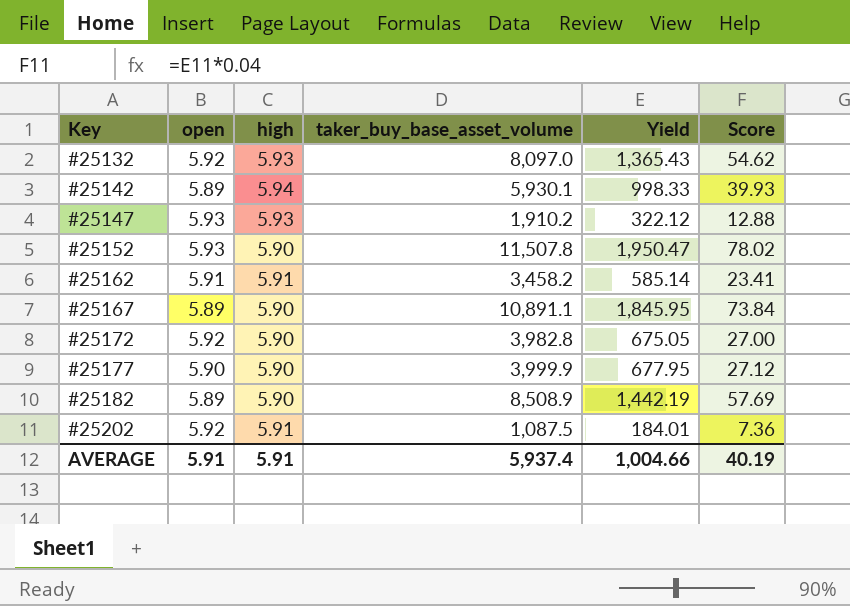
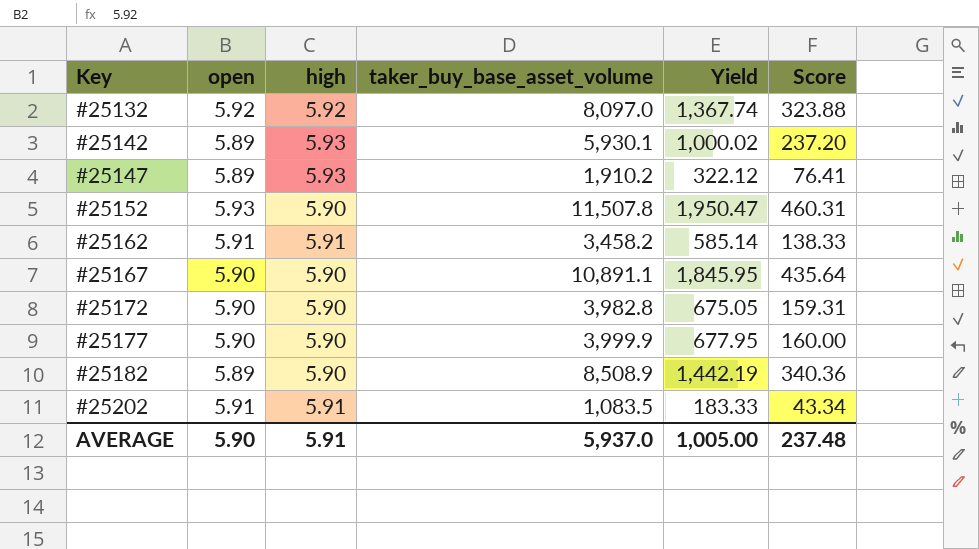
column Score | formula: [Yield] * 0.04 -> [taker_buy_base_asset_volume] * 0.04
#25132 | high: 5.93 -> 5.92
#25132 | Yield: 1,365.43 -> 1,367.74
#25142 | high: 5.94 -> 5.93
#25142 | Yield: 998.33 -> 1,000.02
#25147 | open: 5.93 -> 5.89
#25167 | open: 5.89 -> 5.90
#25172 | open: 5.92 -> 5.90
#25202 | open: 5.92 -> 5.91
#25202 | taker_buy_base_asset_volume: 1,087.5 -> 1,083.5
#25202 | Yield: 184.01 -> 183.33
AVERAGE | open: 5.91 -> 5.90
AVERAGE | taker_buy_base_asset_volume: 5,937.4 -> 5,937.0
AVERAGE | Yield: 1,004.66 -> 1,005.00
AVERAGE | Score: 40.19 -> 237.48

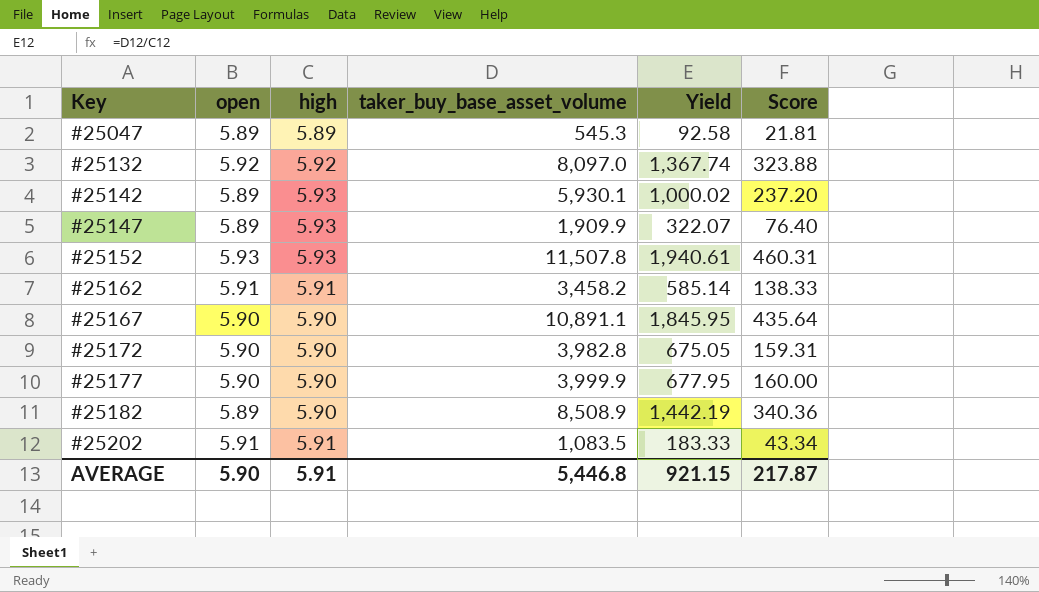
row #25047: none -> 5.89 | 5.89 | 545.3 | 92.58 | 21.81
#25147 | taker_buy_base_asset_volume: 1,910.2 -> 1,909.9
#25147 | Yield: 322.12 -> 322.07
#25147 | Score: 76.41 -> 76.40
#25152 | high: 5.90 -> 5.93
#25152 | Yield: 1,950.47 -> 1,940.61
AVERAGE | taker_buy_base_asset_volume: 5,937.0 -> 5,446.8
AVERAGE | Yield: 1,005.00 -> 921.15
AVERAGE | Score: 237.48 -> 217.87

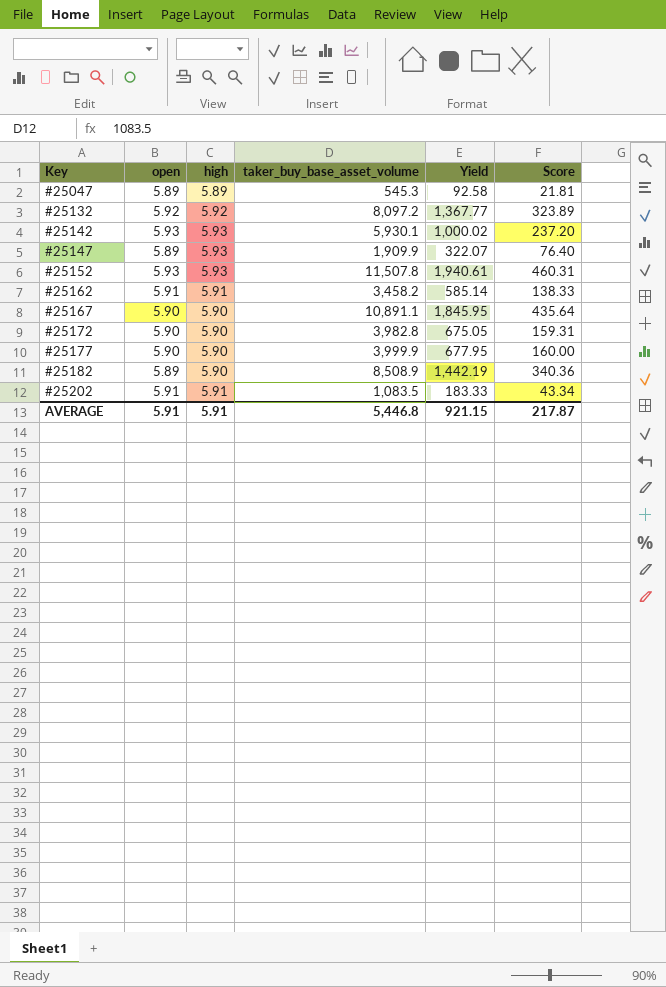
#25132 | taker_buy_base_asset_volume: 8,097.0 -> 8,097.2
#25132 | Yield: 1,367.74 -> 1,367.77
#25132 | Score: 323.88 -> 323.89
#25142 | open: 5.89 -> 5.93
AVERAGE | open: 5.90 -> 5.91

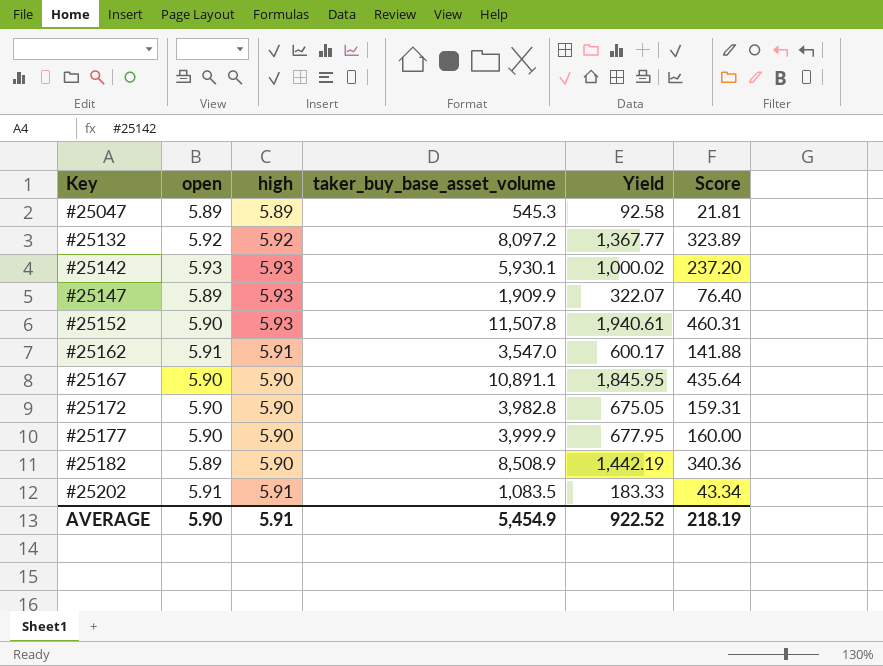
#25152 | open: 5.93 -> 5.90
#25162 | taker_buy_base_asset_volume: 3,458.2 -> 3,547.0
#25162 | Yield: 585.14 -> 600.17
#25162 | Score: 138.33 -> 141.88
AVERAGE | open: 5.91 -> 5.90
AVERAGE | taker_buy_base_asset_volume: 5,446.8 -> 5,454.9
AVERAGE | Yield: 921.15 -> 922.52
AVERAGE | Score: 217.87 -> 218.19

